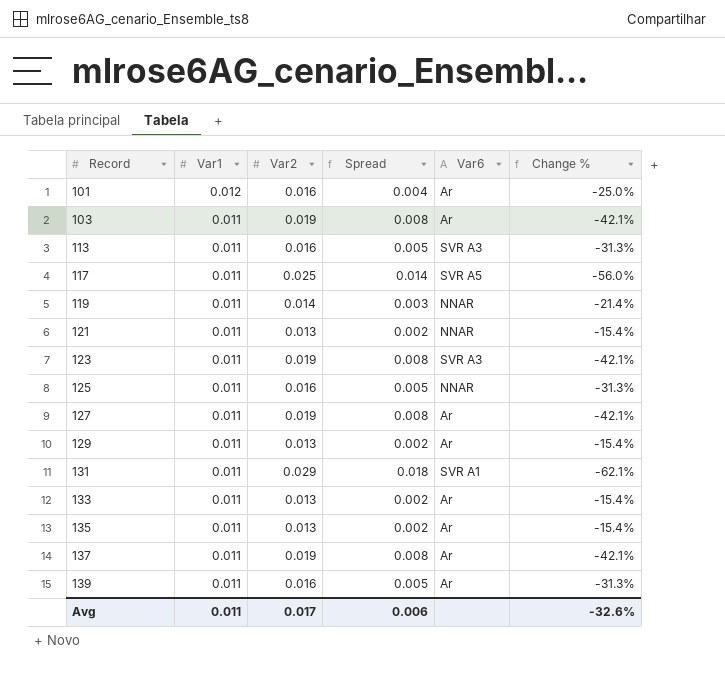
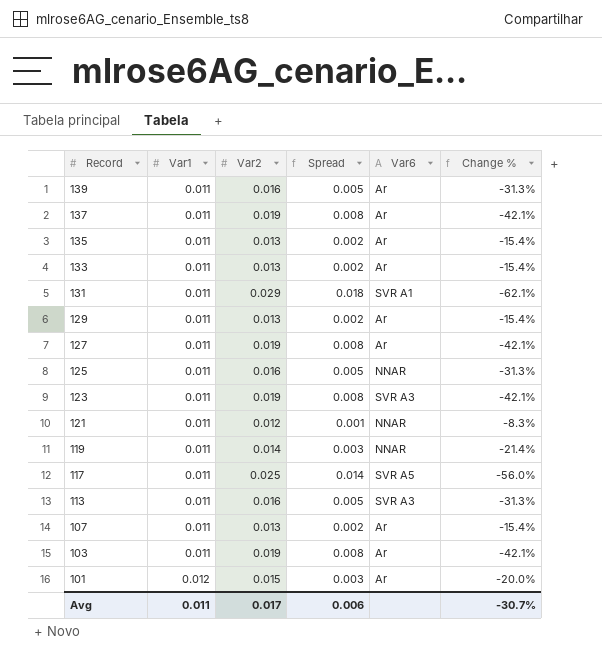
row order: Record ascending -> Record descending
121 | Var2: 0.013 -> 0.012
121 | Spread: 0.002 -> 0.001
121 | Change %: -15.4% -> -8.3%
row 107: none -> 0.011 | 0.013 | 0.002 | Ar | -15.4%
101 | Var2: 0.016 -> 0.015
101 | Spread: 0.004 -> 0.003
101 | Change %: -25.0% -> -20.0%
Avg | Change %: -32.6% -> -30.7%

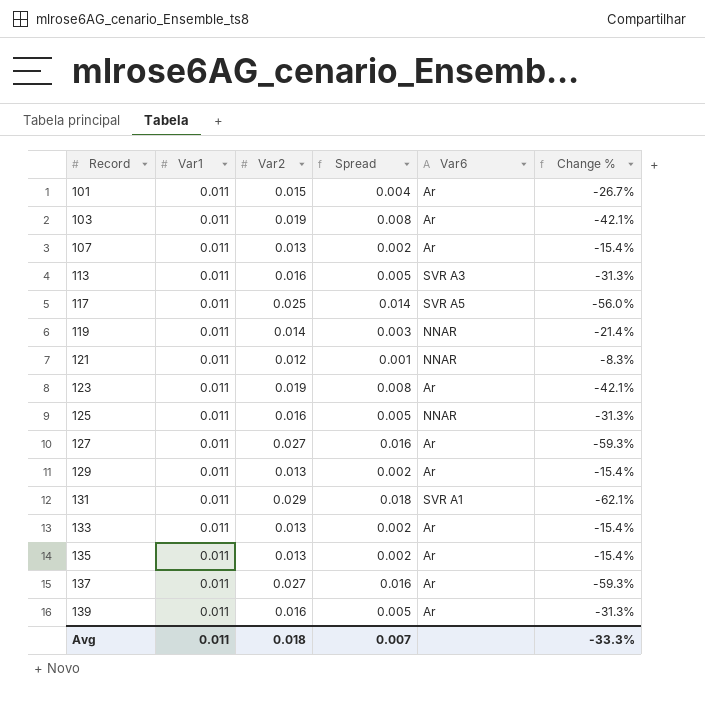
row order: Record descending -> Record ascending
101 | Var1: 0.012 -> 0.011
101 | Spread: 0.003 -> 0.004
101 | Change %: -20.0% -> -26.7%
123 | Var6: SVR A3 -> Ar
127 | Var2: 0.019 -> 0.027
127 | Spread: 0.008 -> 0.016
127 | Change %: -42.1% -> -59.3%
137 | Var2: 0.019 -> 0.027
137 | Spread: 0.008 -> 0.016
137 | Change %: -42.1% -> -59.3%
Avg | Var2: 0.017 -> 0.018
Avg | Spread: 0.006 -> 0.007
Avg | Change %: -30.7% -> -33.3%

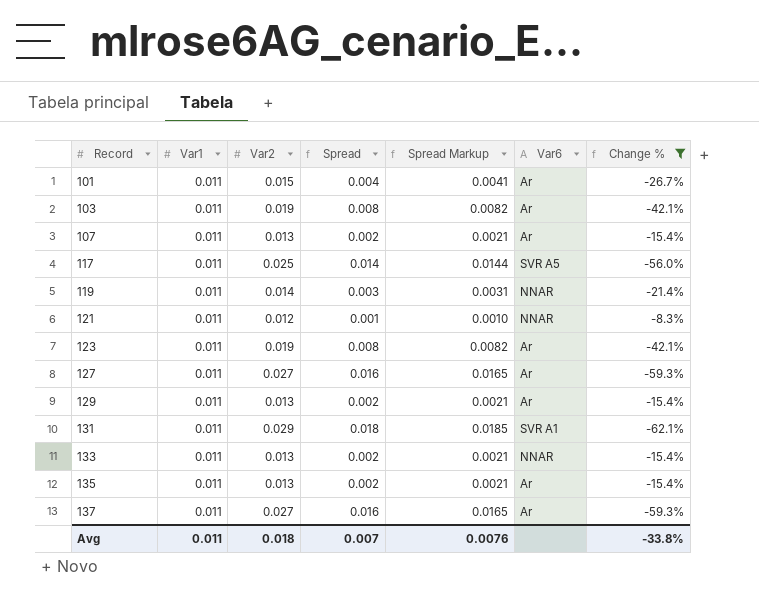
filter: none -> Change % != -31.3%
column Spread Markup | formula: none -> [Spread] * 1.03
133 | Var6: Ar -> NNAR
Avg | Change %: -33.3% -> -33.8%

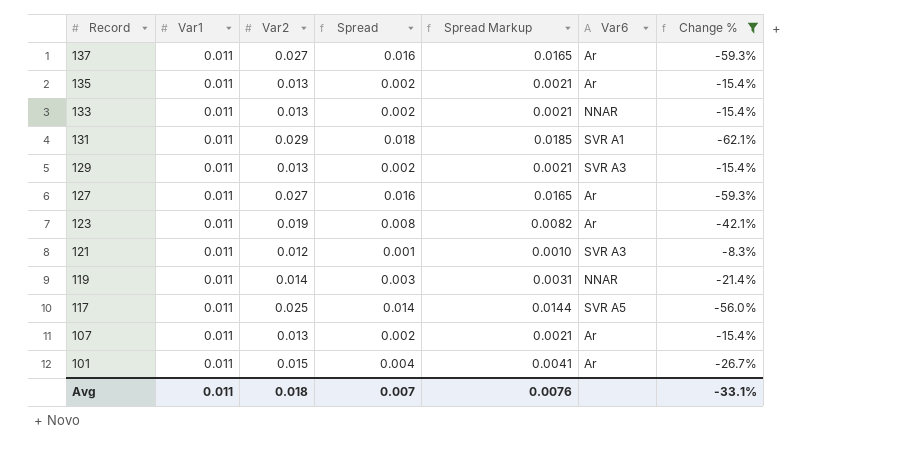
row order: Record ascending -> Record descending
row 103: 0.011 | 0.019 | 0.008 | 0.0082 | Ar | -42.1% -> none
129 | Var6: Ar -> SVR A3
121 | Var6: NNAR -> SVR A3
Avg | Change %: -33.8% -> -33.1%

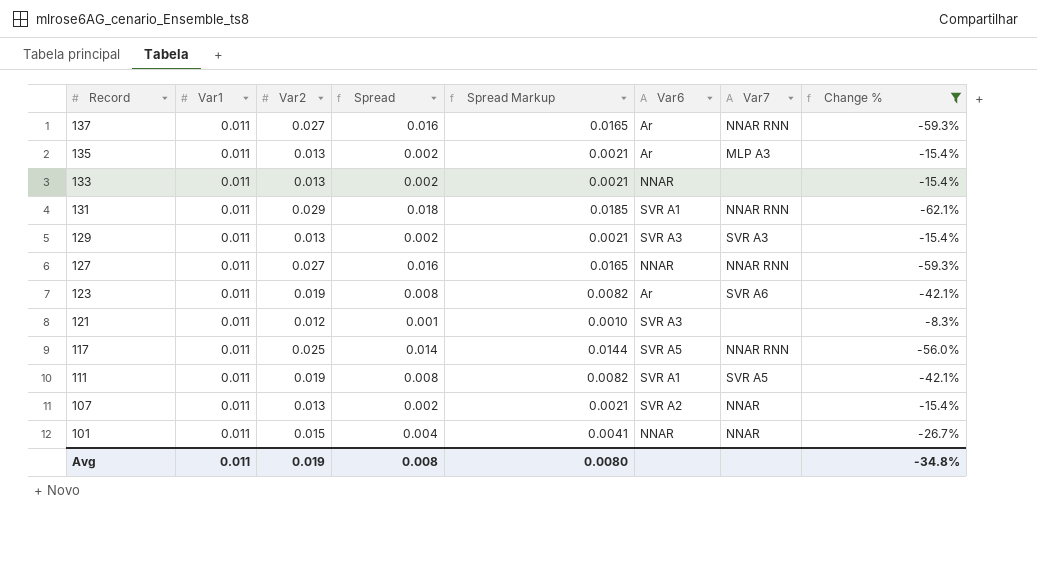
column Var7 | position: none -> 7
row 119: 0.011 | 0.014 | 0.003 | 0.0031 | NNAR | -21.4% -> none
127 | Var6: Ar -> NNAR
row 111: none -> 0.011 | 0.019 | 0.008 | 0.0082 | SVR A1 | SVR A5 | -42.1%
107 | Var6: Ar -> SVR A2
101 | Var6: Ar -> NNAR
Avg | Var2: 0.018 -> 0.019
Avg | Spread: 0.007 -> 0.008
Avg | Spread Markup: 0.0076 -> 0.0080
Avg | Change %: -33.1% -> -34.8%

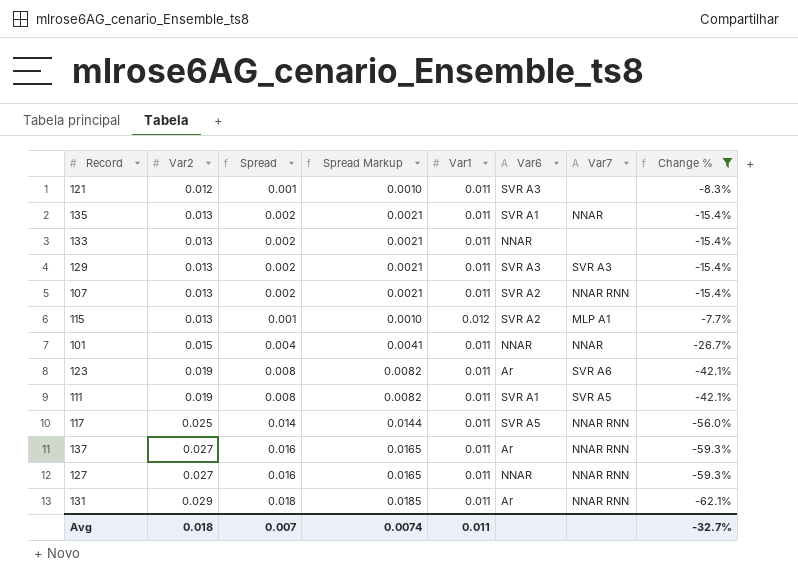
row order: Record descending -> Var2 ascending
column Var1 | position: 2 -> 5
135 | Var6: Ar -> SVR A1
135 | Var7: MLP A3 -> NNAR
107 | Var7: NNAR -> NNAR RNN
row 115: none -> 0.013 | 0.001 | 0.0010 | 0.012 | SVR A2 | MLP A1 | -7.7%
131 | Var6: SVR A1 -> Ar
Avg | Var2: 0.019 -> 0.018
Avg | Spread: 0.008 -> 0.007
Avg | Spread Markup: 0.0080 -> 0.0074
Avg | Change %: -34.8% -> -32.7%

